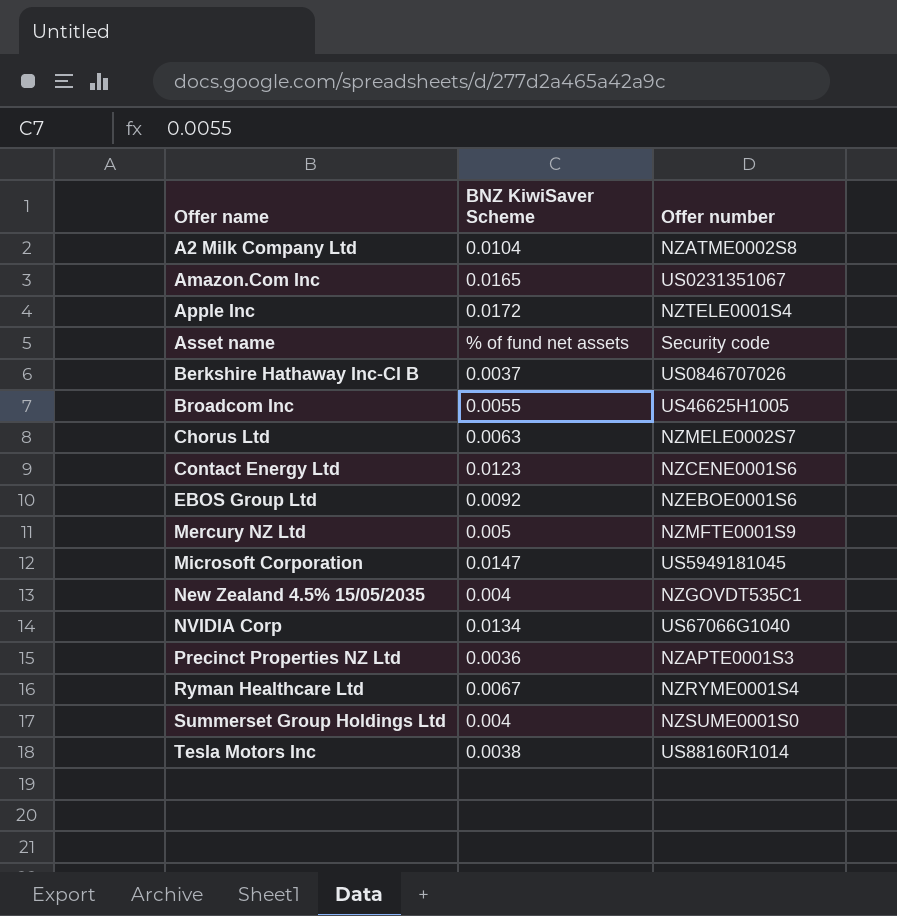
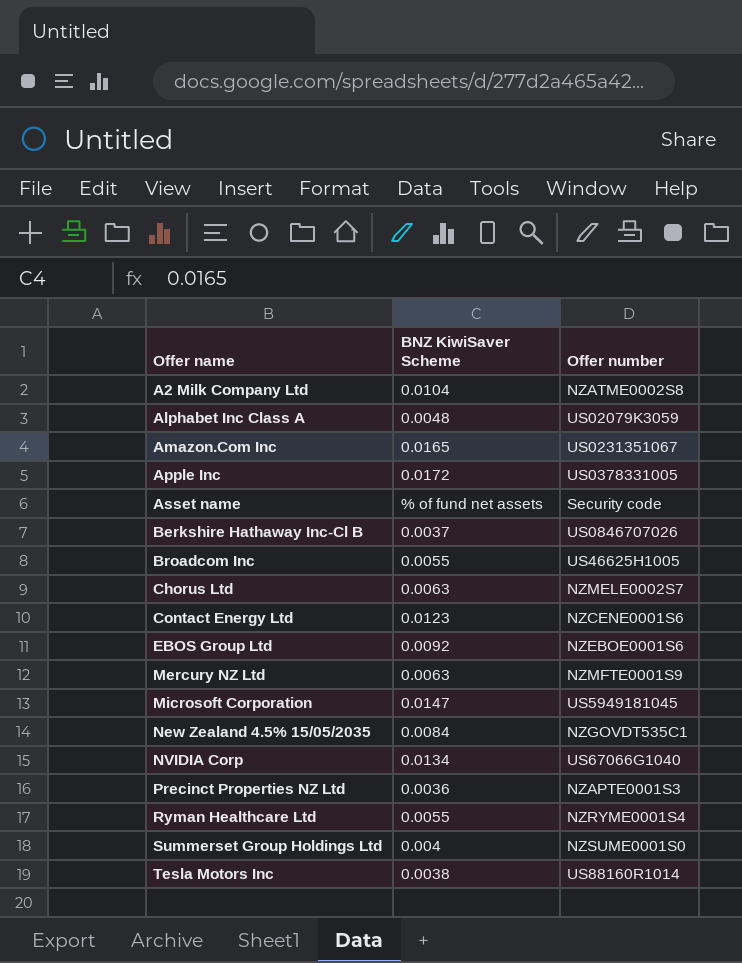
row Alphabet Inc Class A: none -> 0.0048 | US02079K3059
Apple Inc | Offer number: NZTELE0001S4 -> US0378331005
Mercury NZ Ltd | BNZ KiwiSaver Scheme: 0.005 -> 0.0063
New Zealand 4.5% 15/05/2035 | BNZ KiwiSaver Scheme: 0.004 -> 0.0084
Ryman Healthcare Ltd | BNZ KiwiSaver Scheme: 0.0067 -> 0.0055

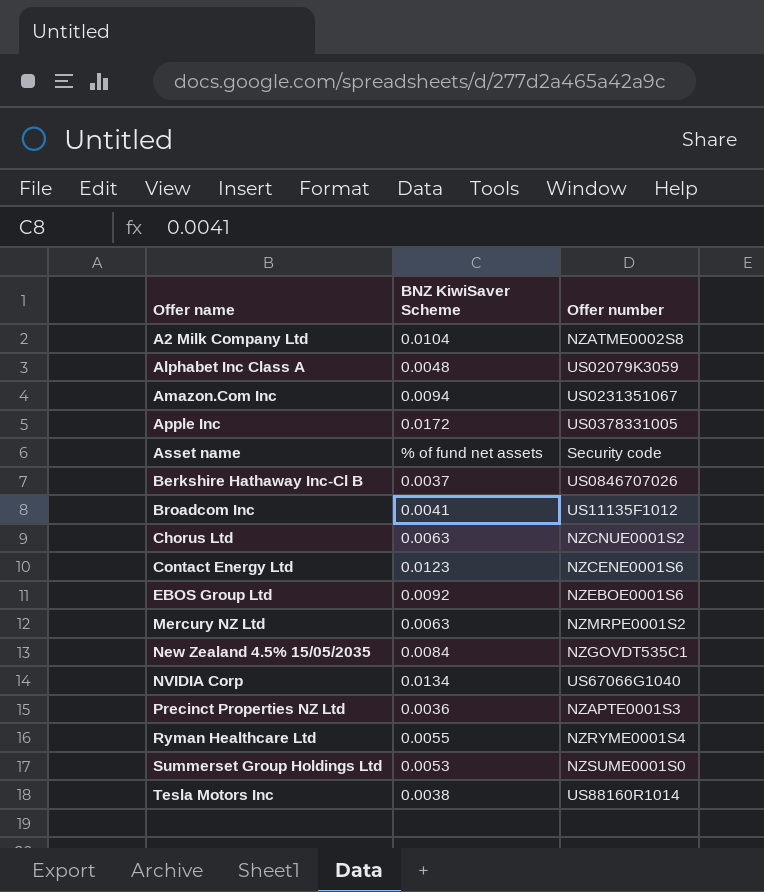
row Microsoft Corporation: 0.0147 | US5949181045 -> none
Amazon.Com Inc | BNZ KiwiSaver Scheme: 0.0165 -> 0.0094
Broadcom Inc | BNZ KiwiSaver Scheme: 0.0055 -> 0.0041
Broadcom Inc | Offer number: US46625H1005 -> US11135F1012
Chorus Ltd | Offer number: NZMELE0002S7 -> NZCNUE0001S2
Mercury NZ Ltd | Offer number: NZMFTE0001S9 -> NZMRPE0001S2
Summerset Group Holdings Ltd | BNZ KiwiSaver Scheme: 0.004 -> 0.0053

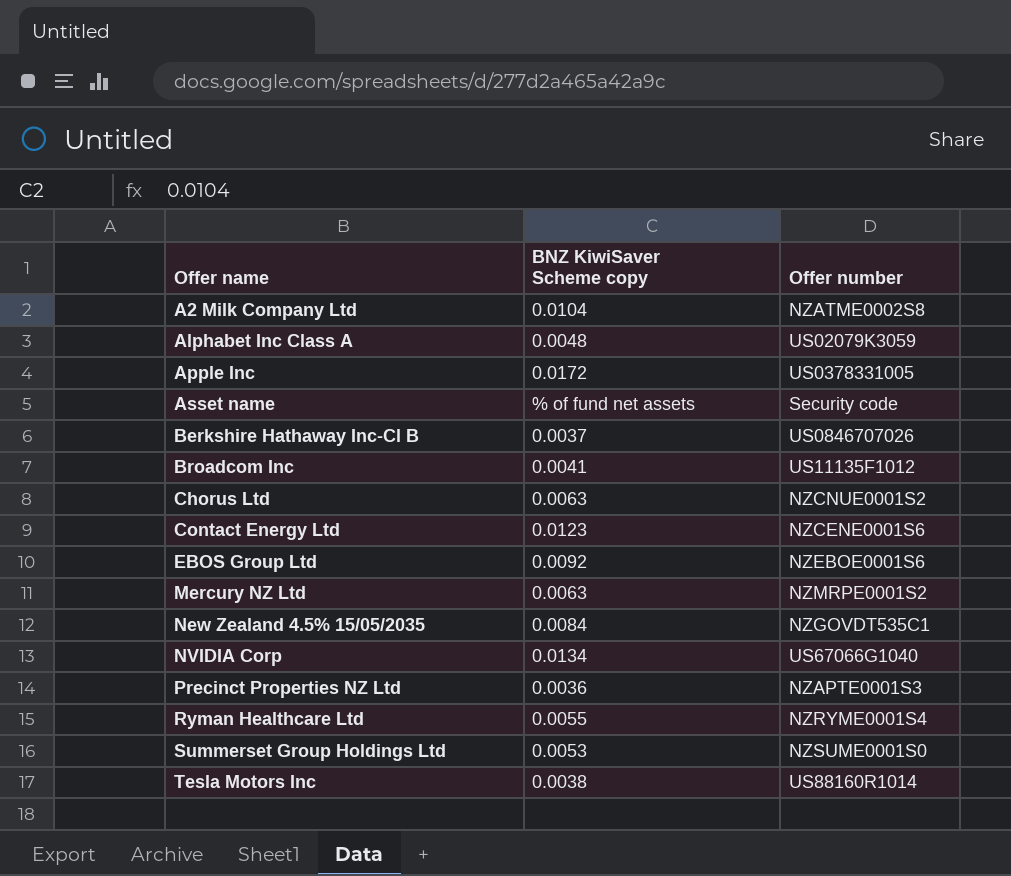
column name: BNZ KiwiSaver Scheme -> BNZ KiwiSaver Scheme copy
row Amazon.Com Inc: 0.0094 | US0231351067 -> none

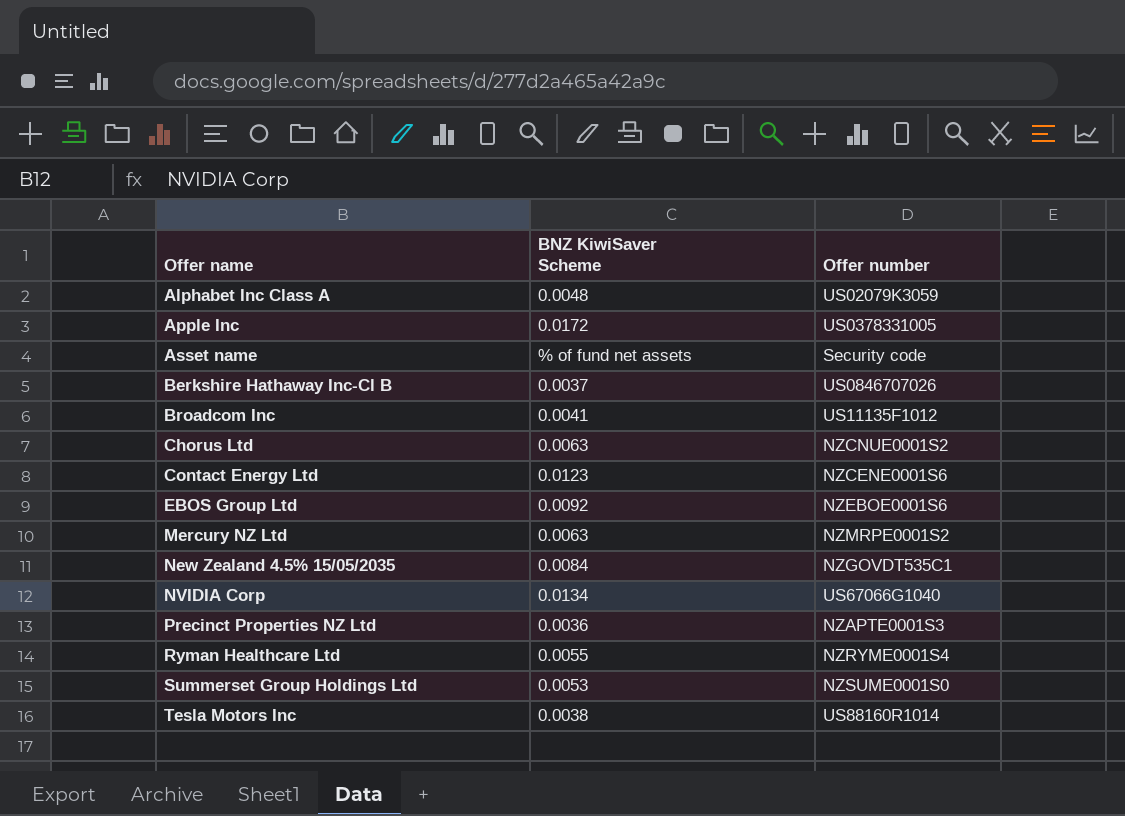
column name: BNZ KiwiSaver Scheme copy -> BNZ KiwiSaver Scheme
row A2 Milk Company Ltd: 0.0104 | NZATME0002S8 -> none

